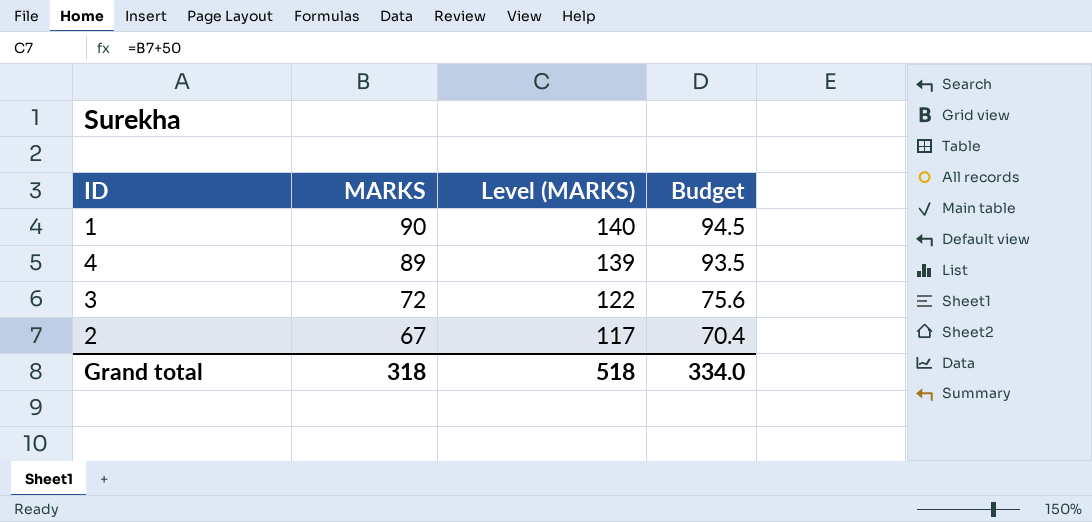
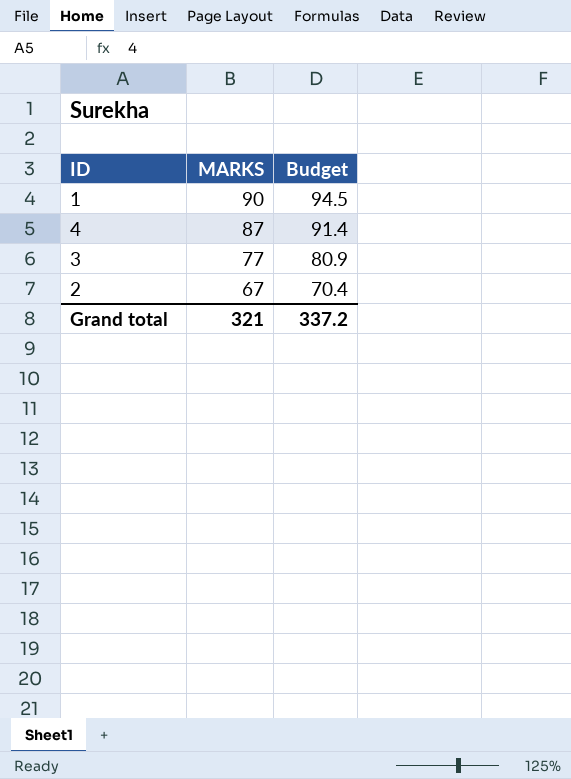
column Level (MARKS) | formula: [MARKS] + 50 -> none
4 | MARKS: 89 -> 87
4 | Budget: 93.5 -> 91.4
3 | MARKS: 72 -> 77
3 | Budget: 75.6 -> 80.9
Grand total | MARKS: 318 -> 321
Grand total | Budget: 334.0 -> 337.2

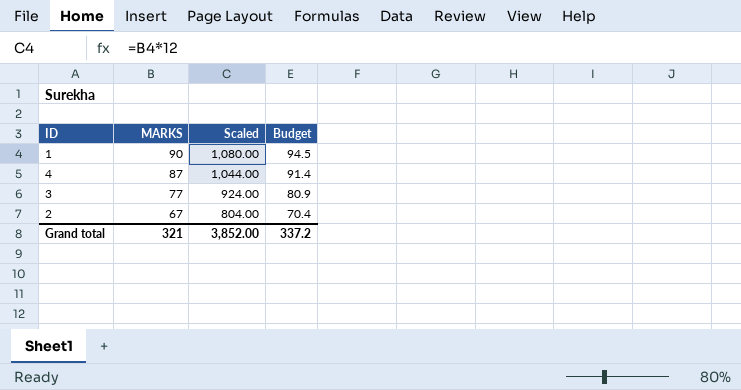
column Scaled | formula: none -> [MARKS] * 12

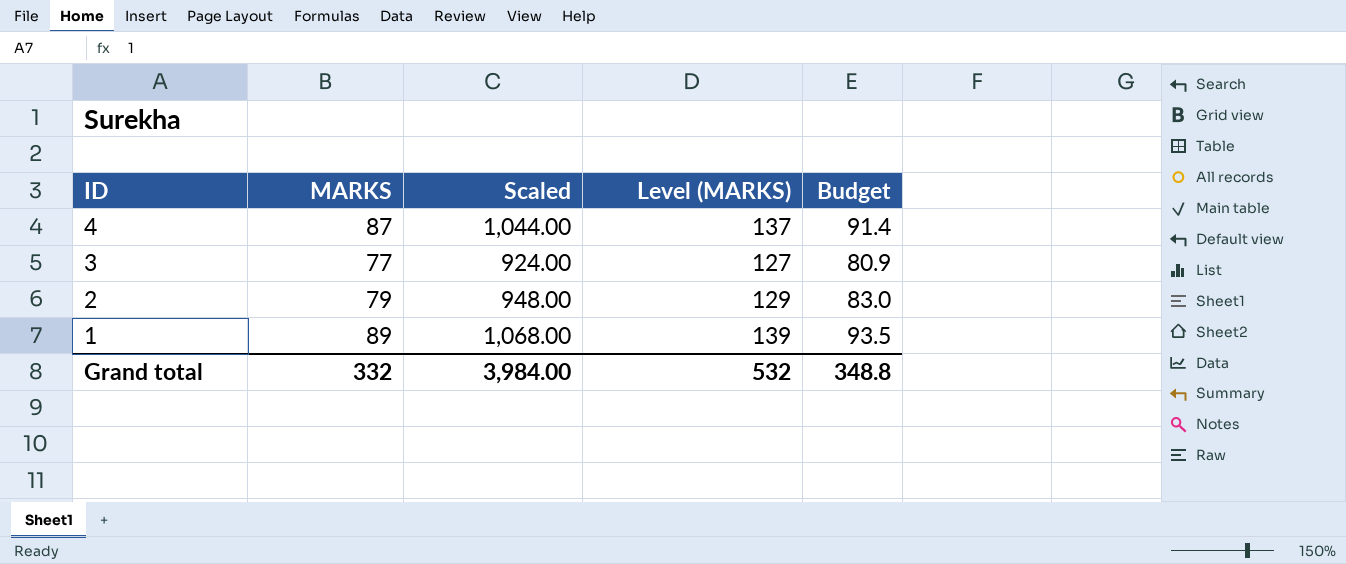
row order: MARKS descending -> ID descending
column Level (MARKS) | formula: none -> [MARKS] + 50
2 | MARKS: 67 -> 79
2 | Scaled: 804.00 -> 948.00
2 | Budget: 70.4 -> 83.0
1 | MARKS: 90 -> 89
1 | Scaled: 1,080.00 -> 1,068.00
1 | Budget: 94.5 -> 93.5
Grand total | MARKS: 321 -> 332
Grand total | Scaled: 3,852.00 -> 3,984.00
Grand total | Budget: 337.2 -> 348.8

